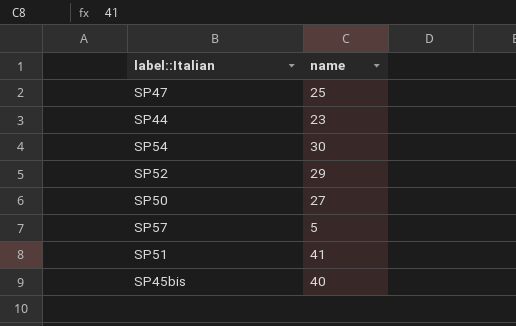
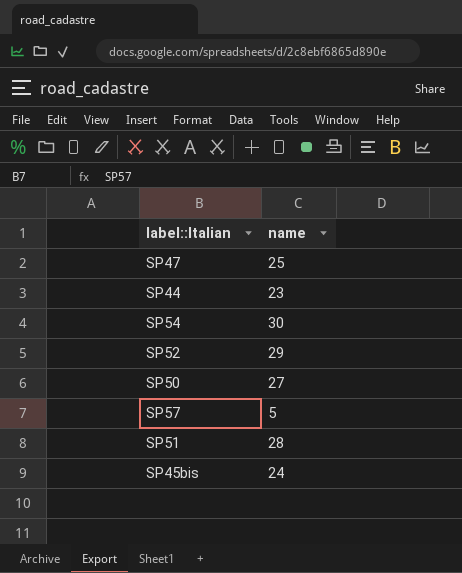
SP51 | name: 41 -> 28
SP45bis | name: 40 -> 24

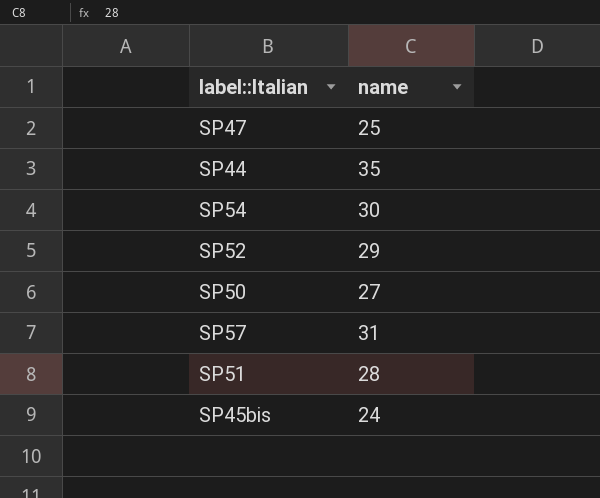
SP44 | name: 23 -> 35
SP57 | name: 5 -> 31

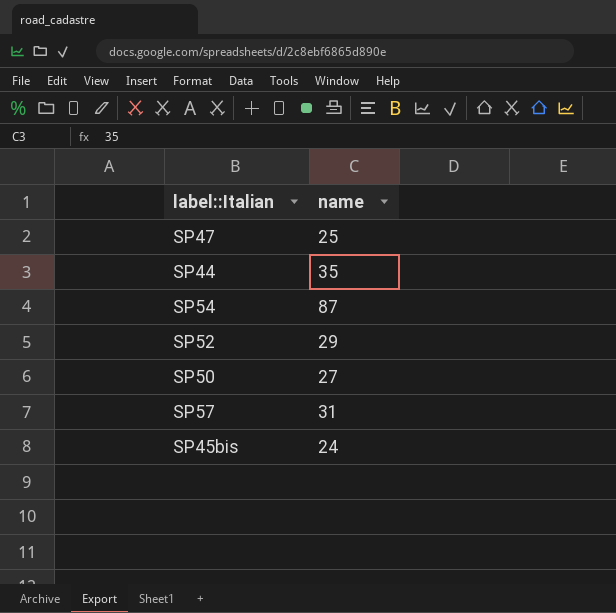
row SP51: 28 -> none
SP54 | name: 30 -> 87

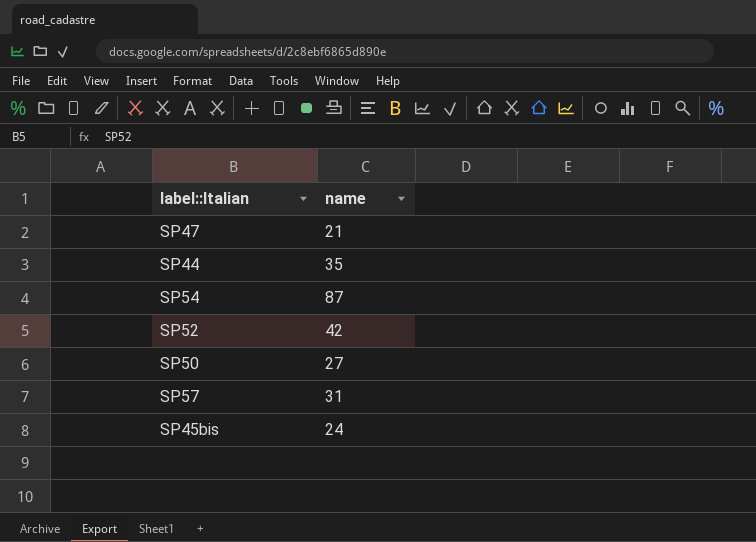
SP47 | name: 25 -> 21
SP52 | name: 29 -> 42

